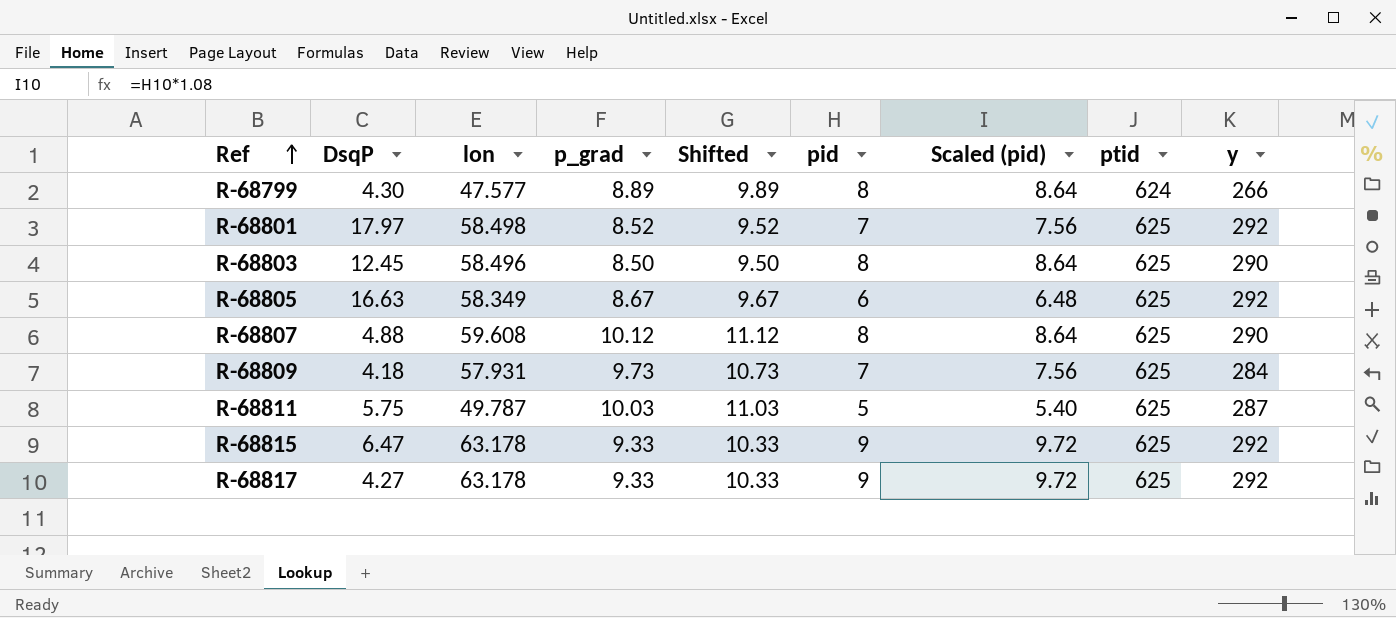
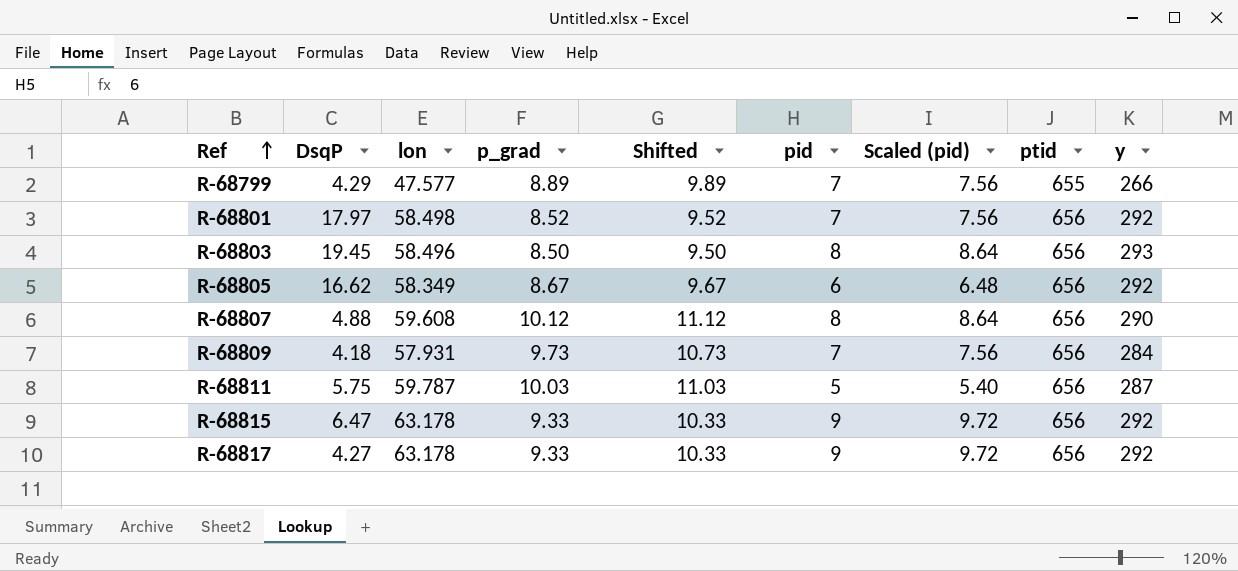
R-68799 | DsqP: 4.30 -> 4.29
R-68799 | pid: 8 -> 7
R-68799 | Scaled (pid): 8.64 -> 7.56
R-68799 | ptid: 624 -> 655
R-68801 | ptid: 625 -> 656
R-68803 | DsqP: 12.45 -> 19.45
R-68803 | ptid: 625 -> 656
R-68803 | y: 290 -> 293
R-68805 | DsqP: 16.63 -> 16.62
R-68805 | ptid: 625 -> 656
R-68807 | ptid: 625 -> 656
R-68809 | ptid: 625 -> 656
R-68811 | lon: 49.787 -> 59.787
R-68811 | ptid: 625 -> 656
R-68815 | ptid: 625 -> 656
R-68817 | ptid: 625 -> 656

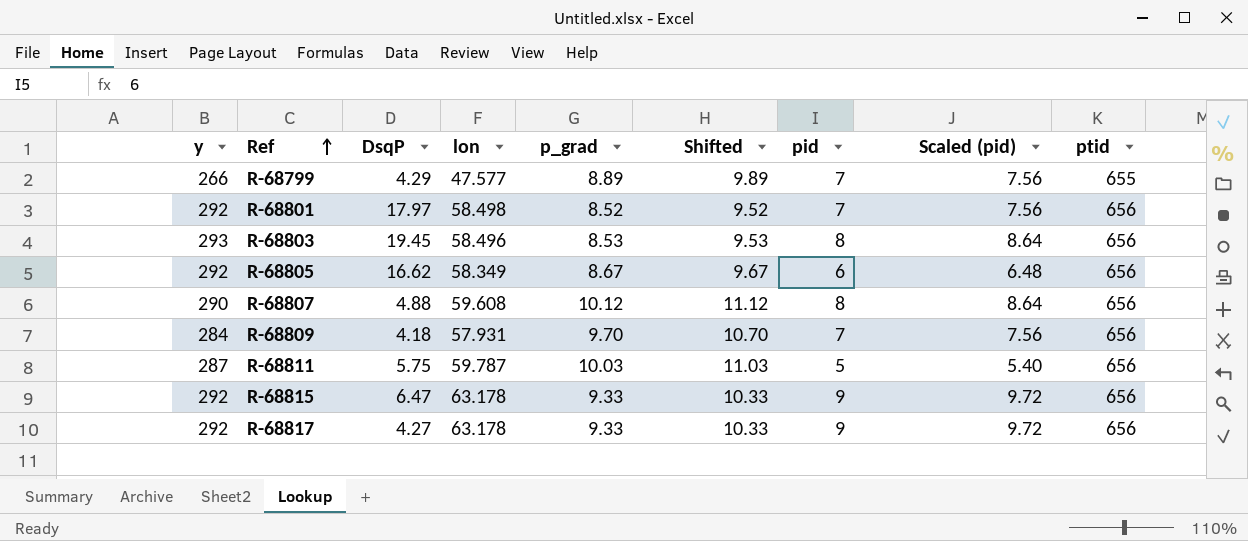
column y | position: 9 -> 1
R-68803 | p_grad: 8.50 -> 8.53
R-68803 | Shifted: 9.50 -> 9.53
R-68809 | p_grad: 9.73 -> 9.70
R-68809 | Shifted: 10.73 -> 10.70

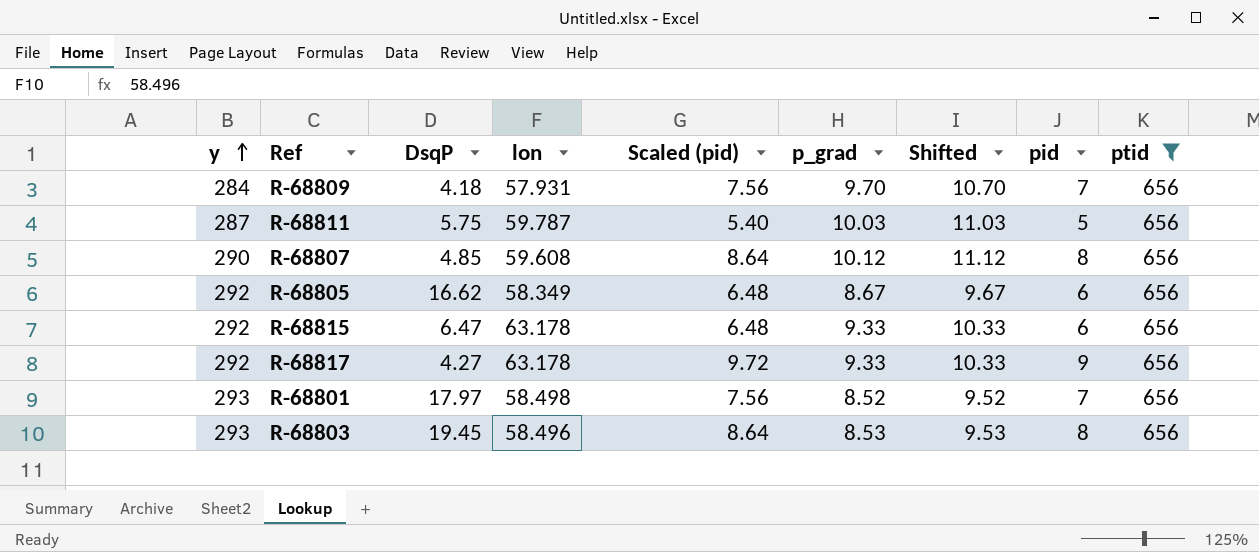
filter: none -> ptid = 656
row order: Ref ascending -> y ascending
column Scaled (pid) | position: 8 -> 5
R-68807 | DsqP: 4.88 -> 4.85
R-68815 | Scaled (pid): 9.72 -> 6.48
R-68815 | pid: 9 -> 6
R-68801 | y: 292 -> 293

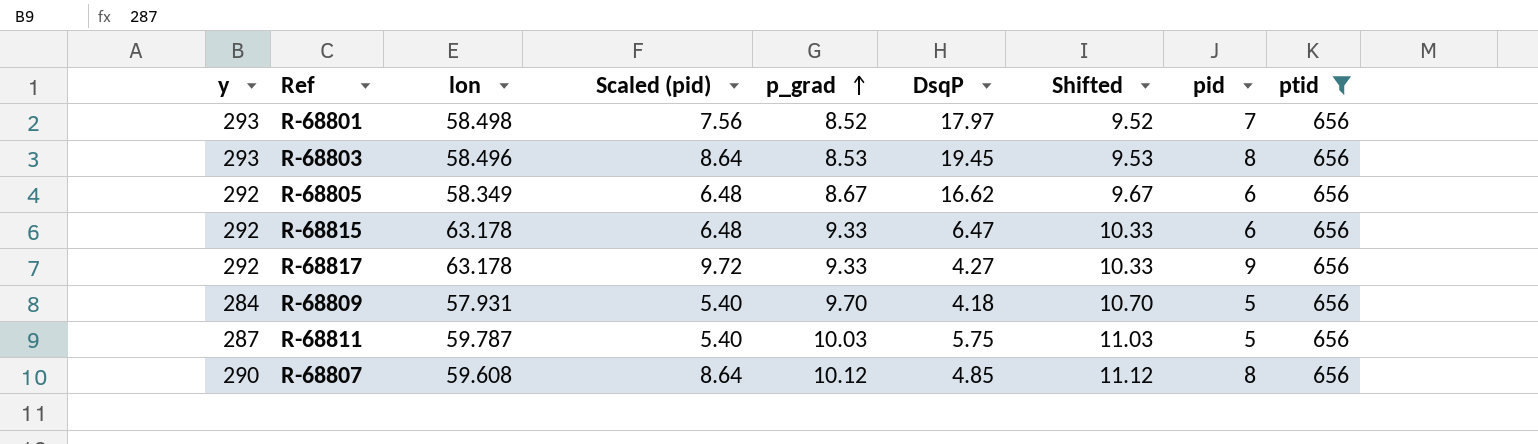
row order: y ascending -> p_grad ascending
column DsqP | position: 3 -> 6
R-68809 | Scaled (pid): 7.56 -> 5.40
R-68809 | pid: 7 -> 5

